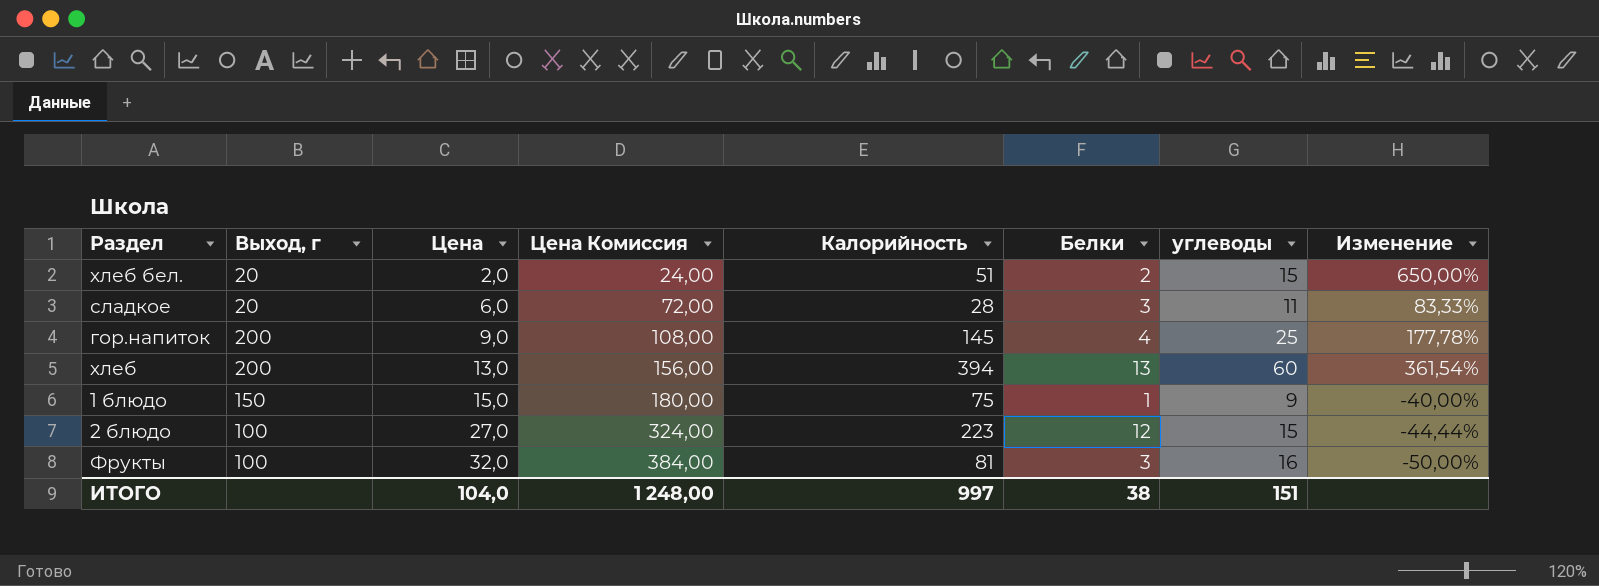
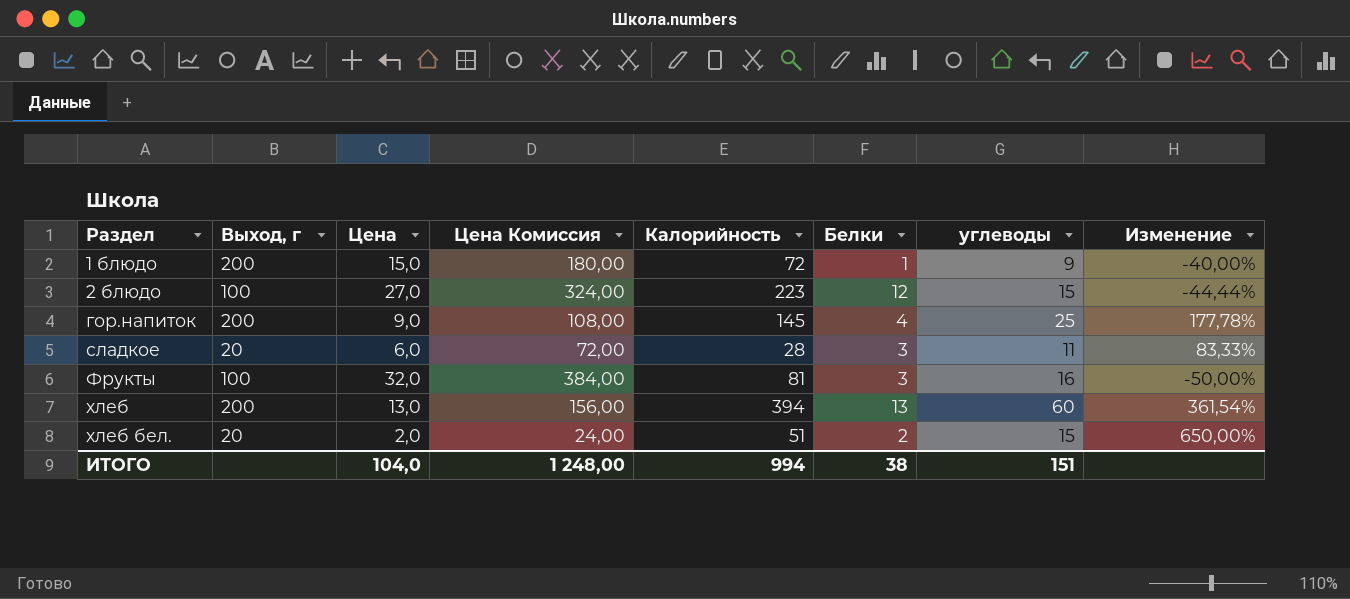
row order: Цена ascending -> Раздел ascending
1 блюдо | Выход, г: 150 -> 200
1 блюдо | Калорийность: 75 -> 72
ИТОГО | Калорийность: 997 -> 994

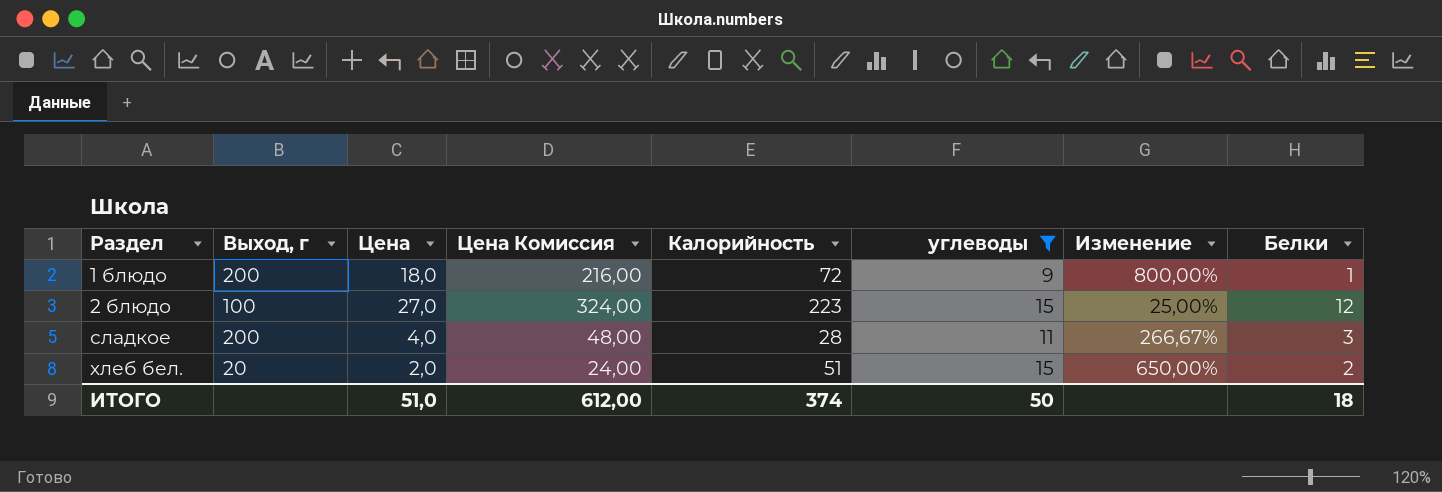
filter: none -> углеводы <= 15
column Изменение | formula: ([углеводы] - [Цена]) / [Цена] -> ([углеводы] - [Белки]) / [Белки]
column Белки | position: 6 -> 8
1 блюдо | Цена: 15,0 -> 18,0
1 блюдо | Цена Комиссия: 180,00 -> 216,00
сладкое | Выход, г: 20 -> 200
сладкое | Цена: 6,0 -> 4,0
сладкое | Цена Комиссия: 72,00 -> 48,00
ИТОГО | Цена: 104,0 -> 51,0
ИТОГО | Цена Комиссия: 1 248,00 -> 612,00
ИТОГО | Калорийность: 994 -> 374
ИТОГО | углеводы: 151 -> 50
ИТОГО | Белки: 38 -> 18

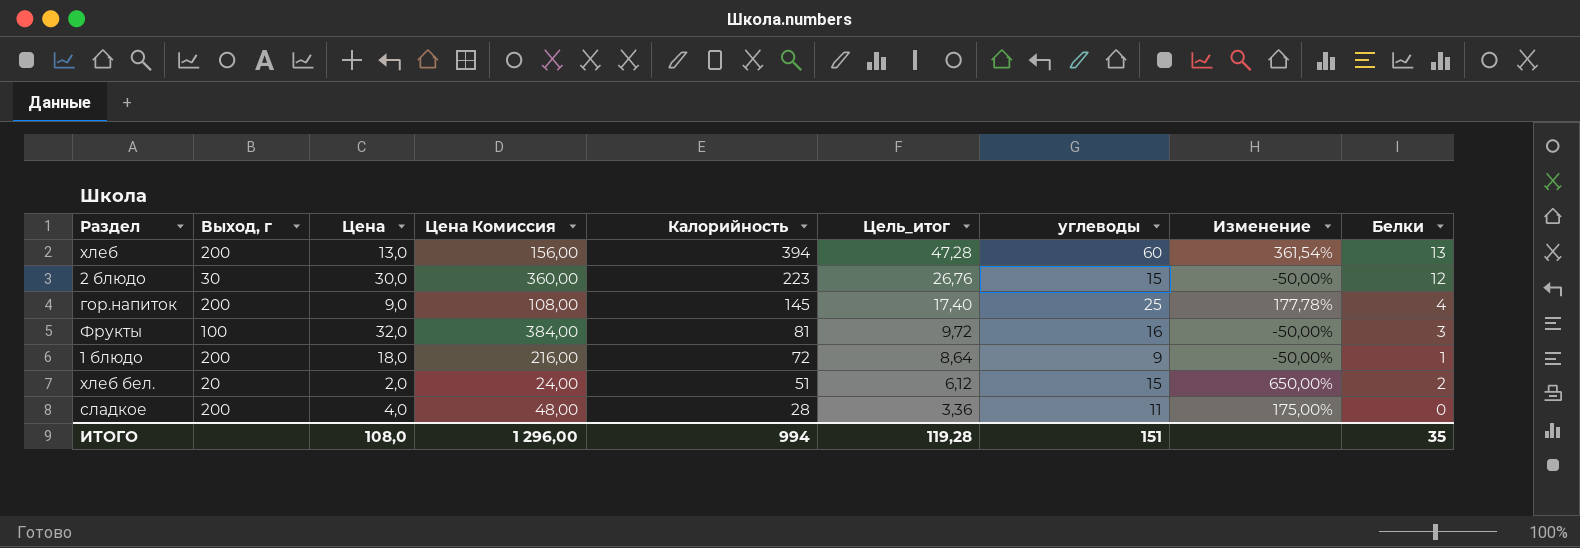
filter: углеводы <= 15 -> none
row order: Раздел ascending -> Калорийность descending
column Цель_итог | formula: none -> [Калорийность] * 0,12
column Изменение | formula: ([углеводы] - [Белки]) / [Белки] -> ([углеводы] - [Цена]) / [Цена]
2 блюдо | Выход, г: 100 -> 30
2 блюдо | Цена: 27,0 -> 30,0
2 блюдо | Цена Комиссия: 324,00 -> 360,00
сладкое | Белки: 3 -> 0
ИТОГО | Цена: 51,0 -> 108,0
ИТОГО | Цена Комиссия: 612,00 -> 1 296,00
ИТОГО | Калорийность: 374 -> 994
ИТОГО | углеводы: 50 -> 151
ИТОГО | Белки: 18 -> 35

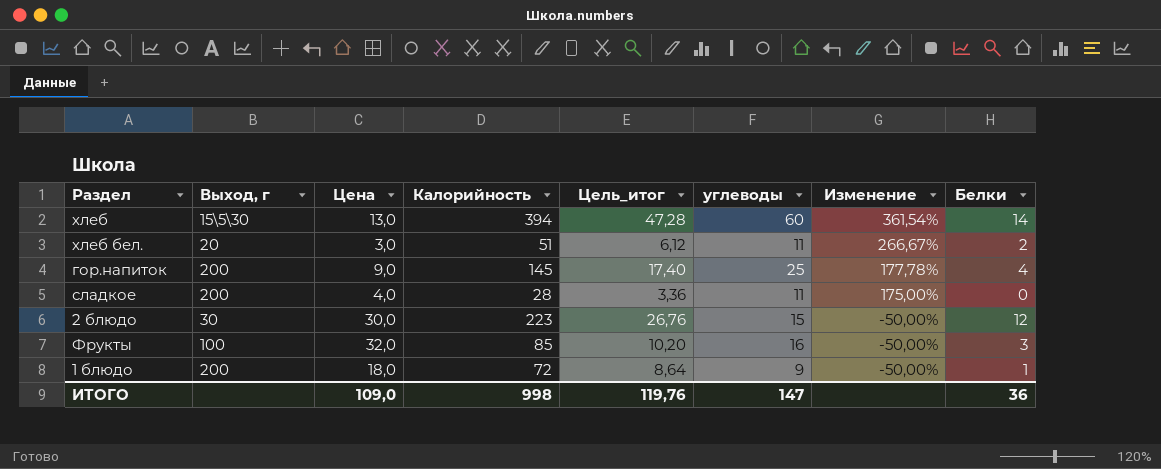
row order: Калорийность descending -> Изменение descending
column Цена Комиссия | formula: [Цена] * 12 -> none
хлеб | Выход, г: 200 -> 15\5\30
хлеб | Белки: 13 -> 14
хлеб бел. | Цена: 2,0 -> 3,0
хлеб бел. | углеводы: 15 -> 11
хлеб бел. | Изменение: 650,00% -> 266,67%
Фрукты | Калорийность: 81 -> 85
Фрукты | Цель_итог: 9,72 -> 10,20
ИТОГО | Цена: 108,0 -> 109,0
ИТОГО | Калорийность: 994 -> 998
ИТОГО | Цель_итог: 119,28 -> 119,76
ИТОГО | углеводы: 151 -> 147
ИТОГО | Белки: 35 -> 36

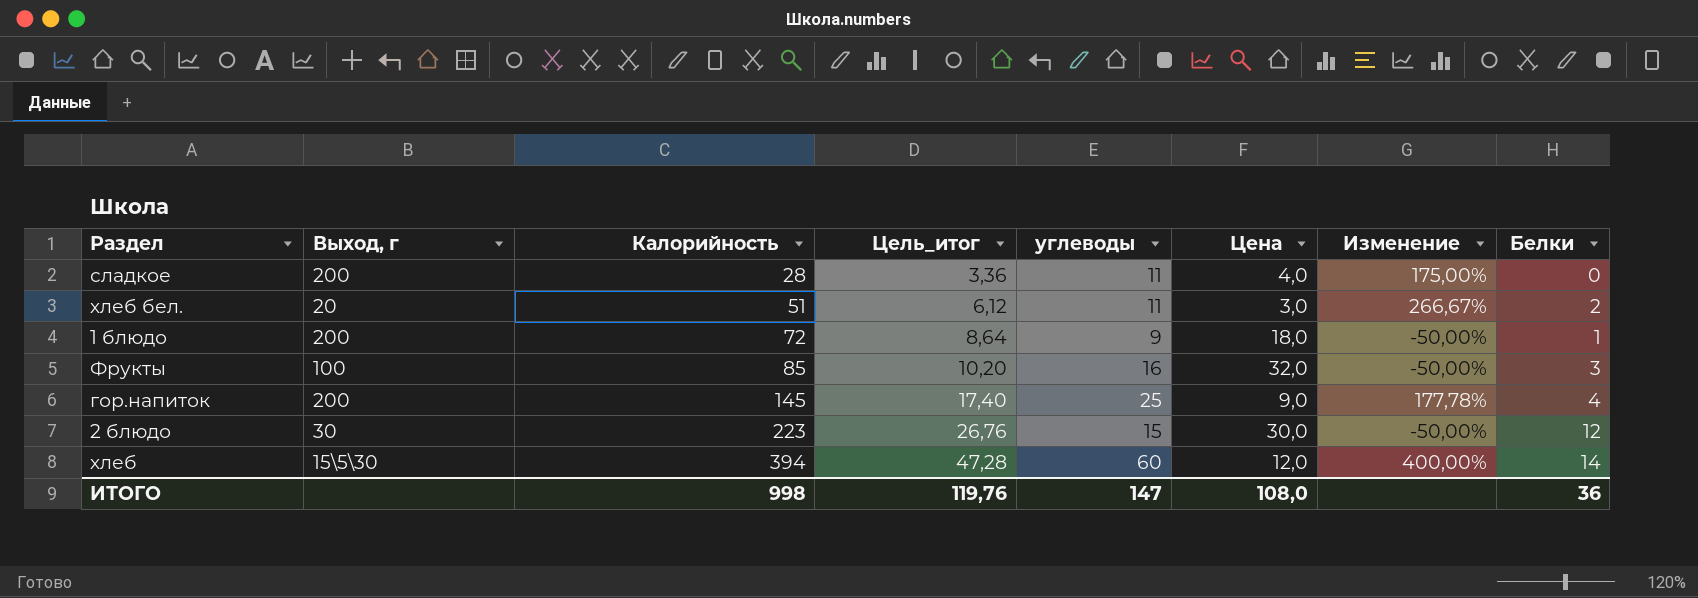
row order: Изменение descending -> Калорийность ascending
column Цена | position: 3 -> 6
хлеб | Цена: 13,0 -> 12,0
хлеб | Изменение: 361,54% -> 400,00%
ИТОГО | Цена: 109,0 -> 108,0

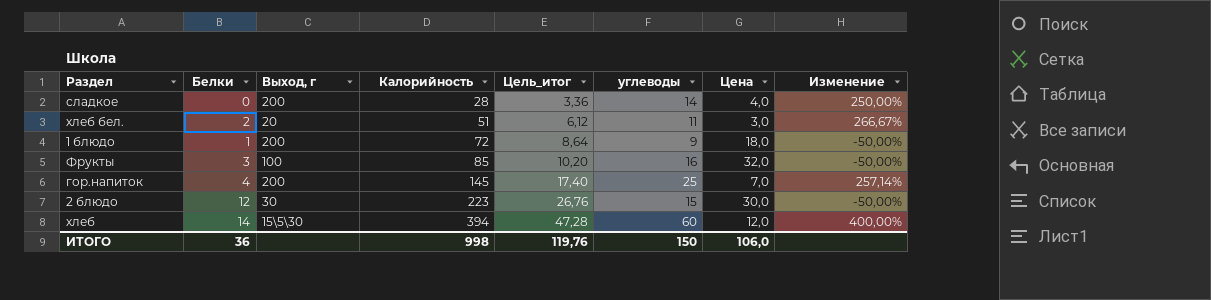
column Белки | position: 8 -> 2
сладкое | углеводы: 11 -> 14
сладкое | Изменение: 175,00% -> 250,00%
гор.напиток | Цена: 9,0 -> 7,0
гор.напиток | Изменение: 177,78% -> 257,14%
ИТОГО | углеводы: 147 -> 150
ИТОГО | Цена: 108,0 -> 106,0

